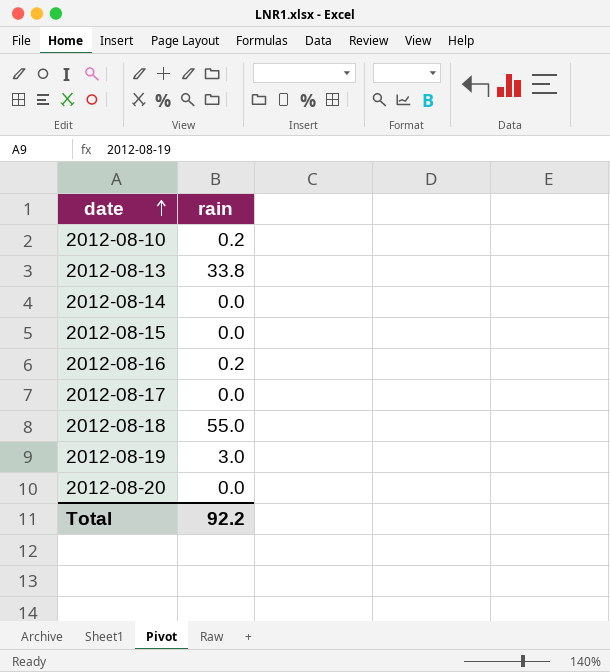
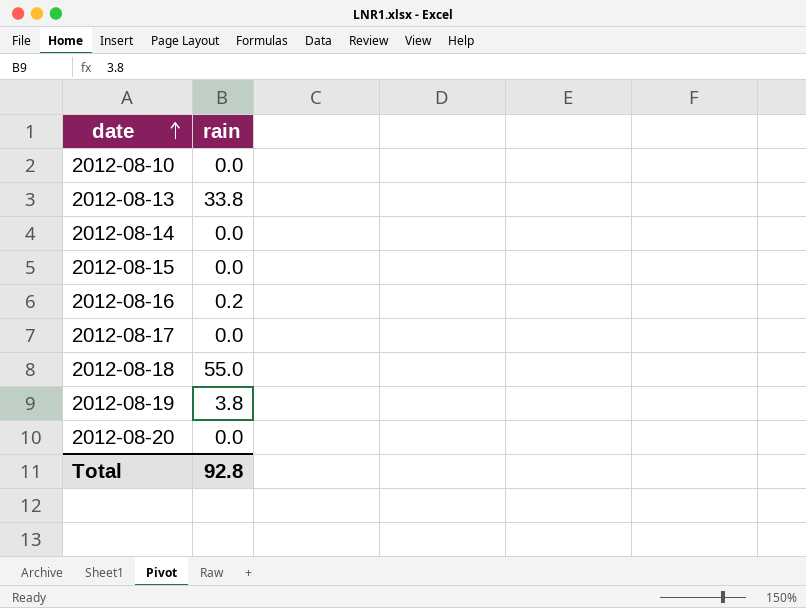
2012-08-10 | rain: 0.2 -> 0.0
2012-08-19 | rain: 3.0 -> 3.8
Total | rain: 92.2 -> 92.8

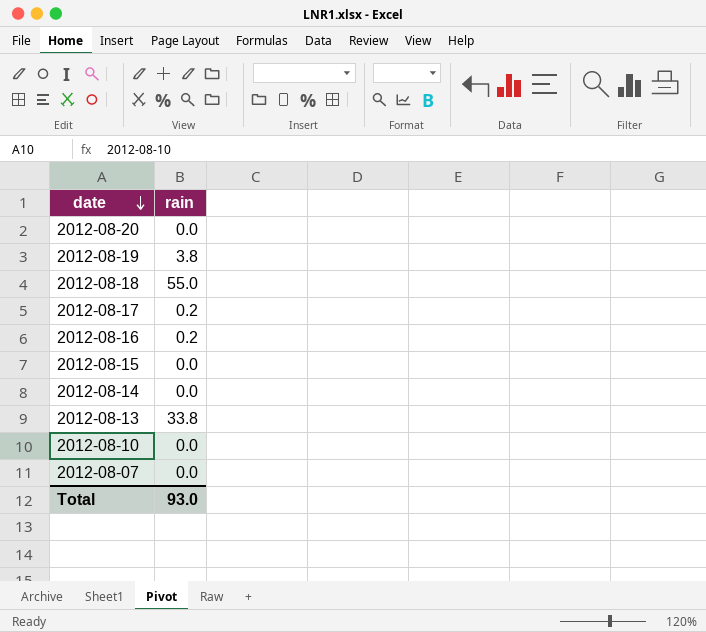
row order: date ascending -> date descending
2012-08-17 | rain: 0.0 -> 0.2
row 2012-08-07: none -> 0.0
Total | rain: 92.8 -> 93.0

